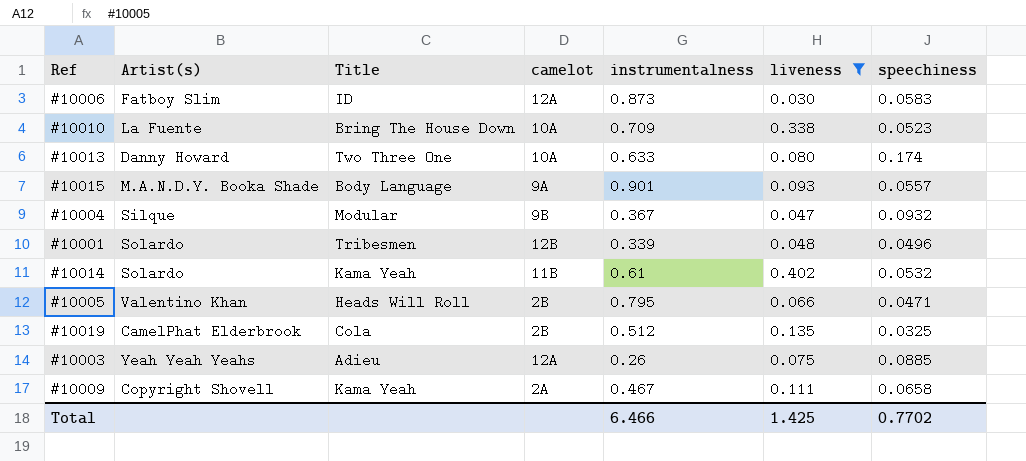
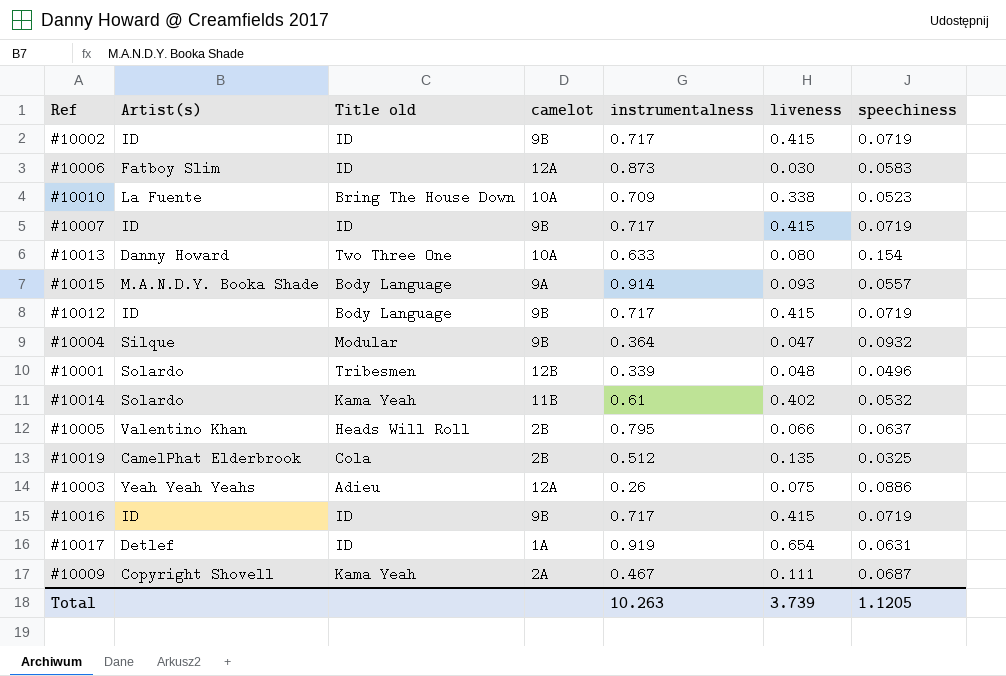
filter: liveness <= 0.402 -> none
column name: Title -> Title old
#10013 | speechiness: 0.174 -> 0.154
#10015 | instrumentalness: 0.901 -> 0.914
#10004 | instrumentalness: 0.367 -> 0.364
#10005 | speechiness: 0.0471 -> 0.0637
#10003 | speechiness: 0.0885 -> 0.0886
#10009 | speechiness: 0.0658 -> 0.0687
Total | instrumentalness: 6.466 -> 10.263
Total | liveness: 1.425 -> 3.739
Total | speechiness: 0.7702 -> 1.1205

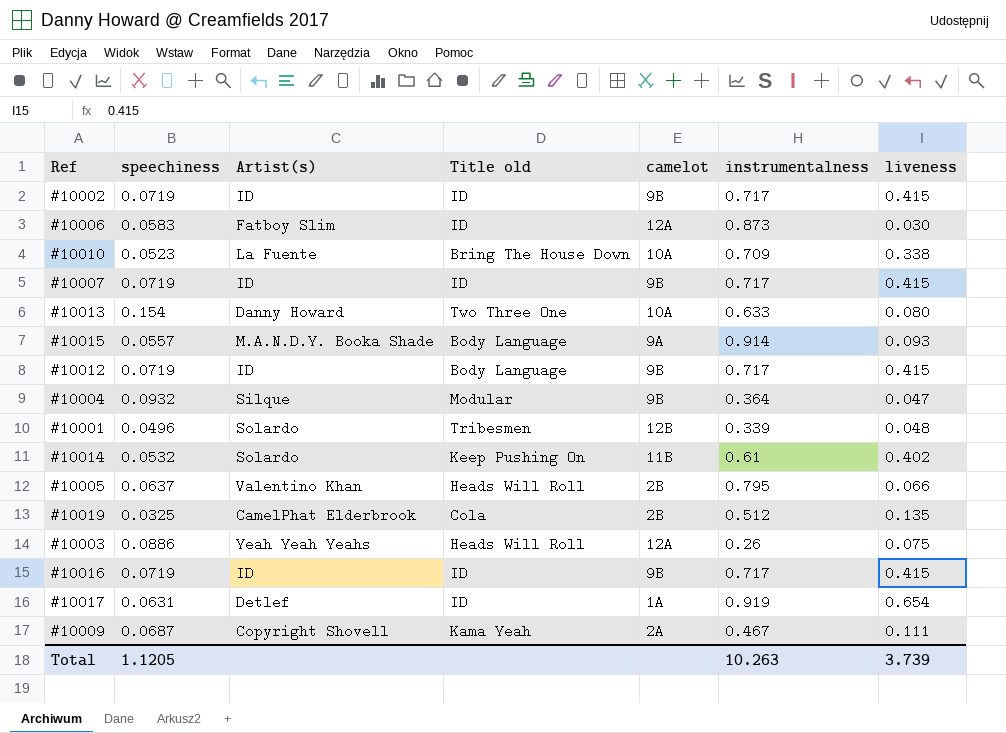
column speechiness | position: 7 -> 2
#10014 | Title old: Kama Yeah -> Keep Pushing On
#10003 | Title old: Adieu -> Heads Will Roll

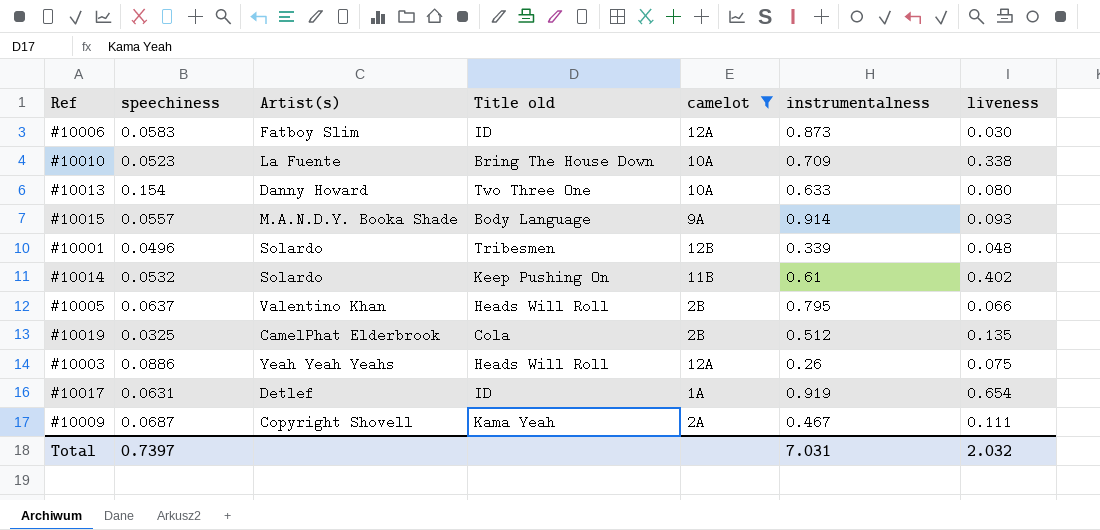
filter: none -> camelot != 9B
Total | speechiness: 1.1205 -> 0.7397
Total | instrumentalness: 10.263 -> 7.031
Total | liveness: 3.739 -> 2.032

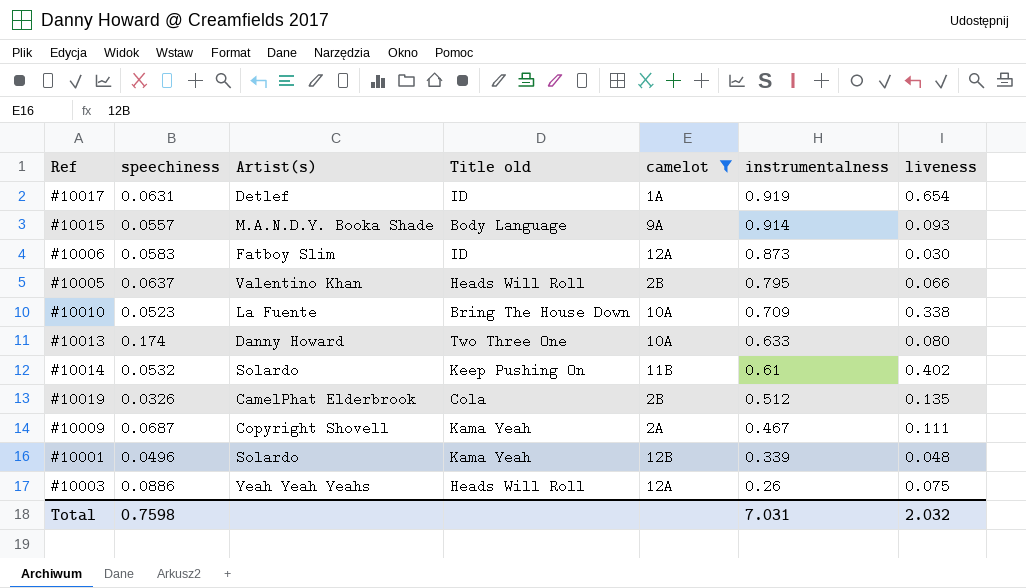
row order: none -> instrumentalness descending
#10013 | speechiness: 0.154 -> 0.174
#10019 | speechiness: 0.0325 -> 0.0326
#10001 | Title old: Tribesmen -> Kama Yeah
Total | speechiness: 0.7397 -> 0.7598

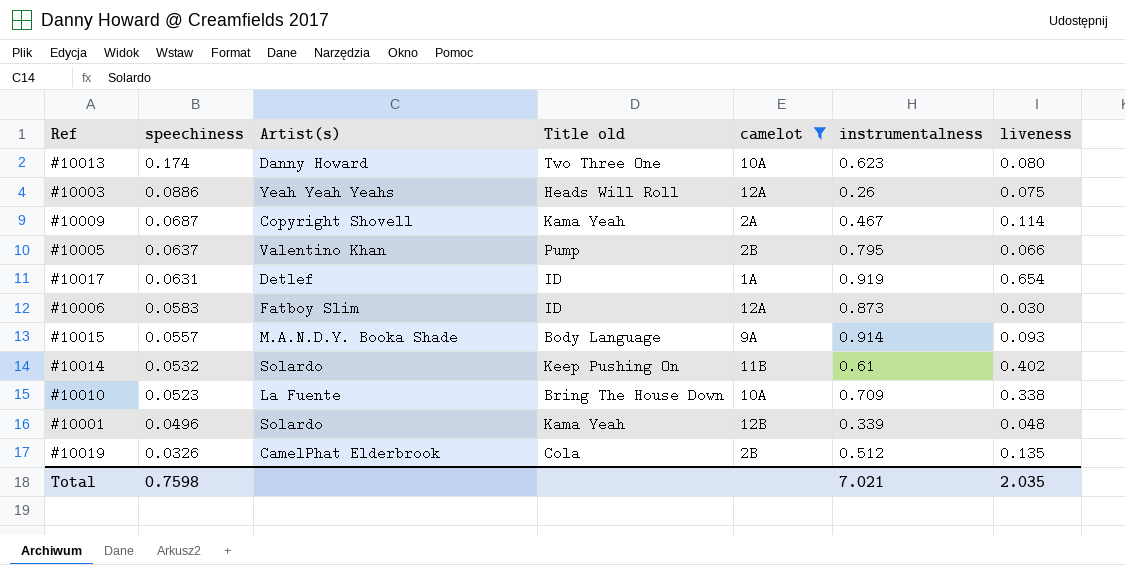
row order: instrumentalness descending -> speechiness descending
#10013 | instrumentalness: 0.633 -> 0.623
#10009 | liveness: 0.111 -> 0.114
#10005 | Title old: Heads Will Roll -> Pump
Total | instrumentalness: 7.031 -> 7.021
Total | liveness: 2.032 -> 2.035

